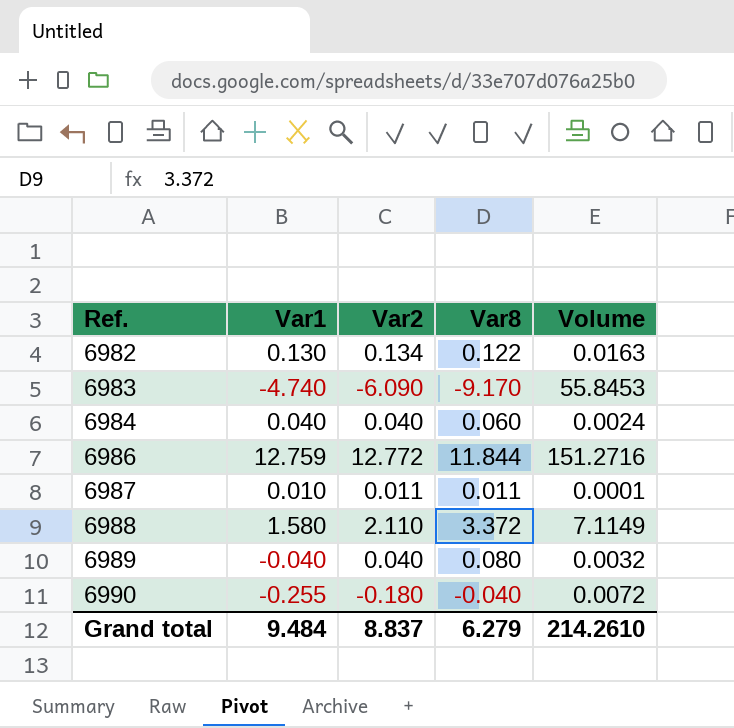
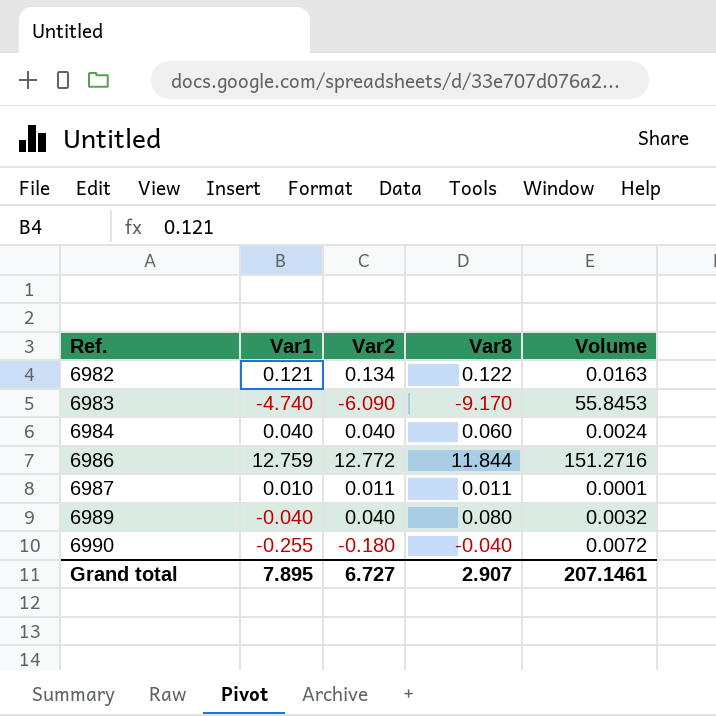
row 6988: 1.580 | 2.110 | 3.372 | 7.1149 -> none
6982 | Var1: 0.130 -> 0.121
Grand total | Var1: 9.484 -> 7.895
Grand total | Var2: 8.837 -> 6.727
Grand total | Var8: 6.279 -> 2.907
Grand total | Volume: 214.2610 -> 207.1461

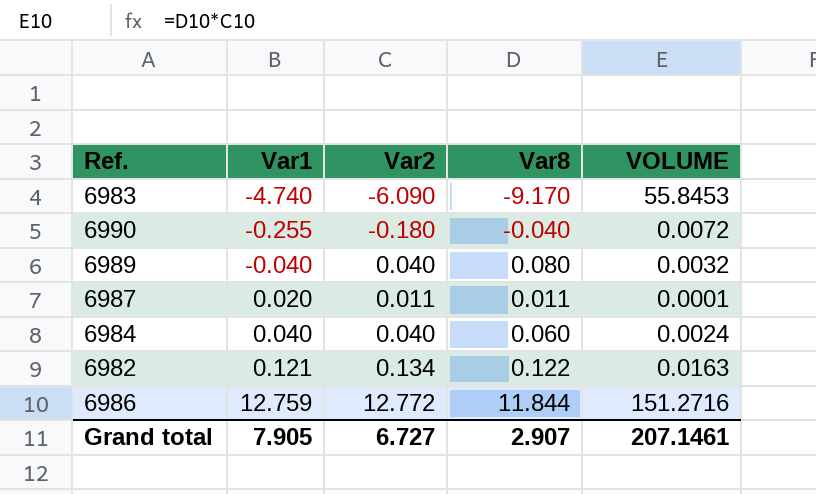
row order: Ref. ascending -> Var1 ascending
column name: Volume -> VOLUME
6987 | Var1: 0.010 -> 0.020
Grand total | Var1: 7.895 -> 7.905

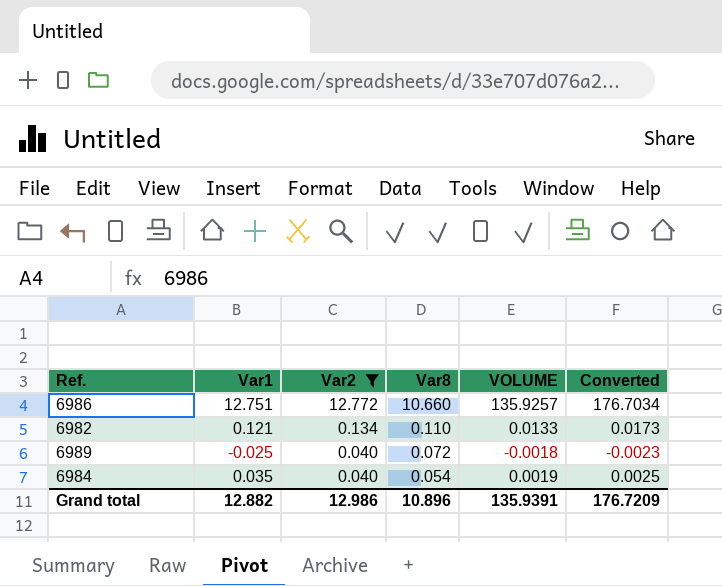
filter: none -> Var2 >= 0.040
row order: Var1 ascending -> Var2 descending
column VOLUME | formula: [Var2] * [Var8] -> [Var1] * [Var8]
column Converted | formula: none -> [VOLUME] * 1.3
6986 | Var1: 12.759 -> 12.751
6986 | Var8: 11.844 -> 10.660
6982 | Var8: 0.122 -> 0.110
6989 | Var1: -0.040 -> -0.025
6989 | Var8: 0.080 -> 0.072
6984 | Var1: 0.040 -> 0.035
6984 | Var8: 0.060 -> 0.054
Grand total | Var1: 7.905 -> 12.882
Grand total | Var2: 6.727 -> 12.986
Grand total | Var8: 2.907 -> 10.896
Grand total | VOLUME: 207.1461 -> 135.9391

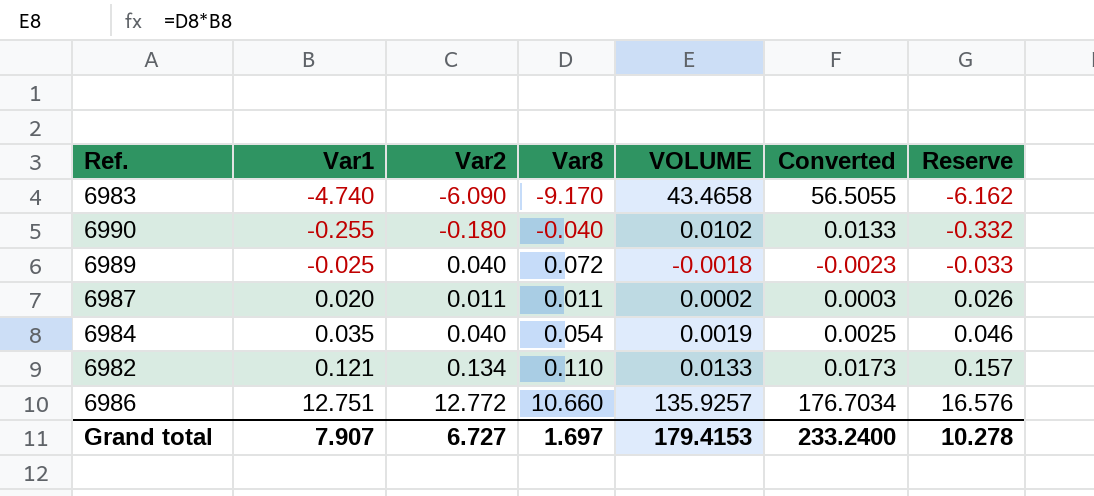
filter: Var2 >= 0.040 -> none
row order: Var2 descending -> Var1 ascending
column Reserve | formula: none -> [Var1] * 1.3
Grand total | Var1: 12.882 -> 7.907
Grand total | Var2: 12.986 -> 6.727
Grand total | Var8: 10.896 -> 1.697
Grand total | VOLUME: 135.9391 -> 179.4153
Grand total | Converted: 176.7209 -> 233.2400

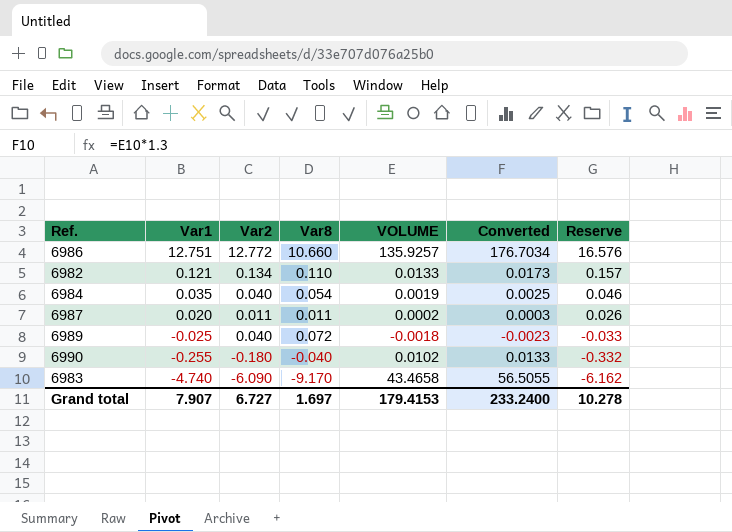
row order: Var1 ascending -> Var1 descending

